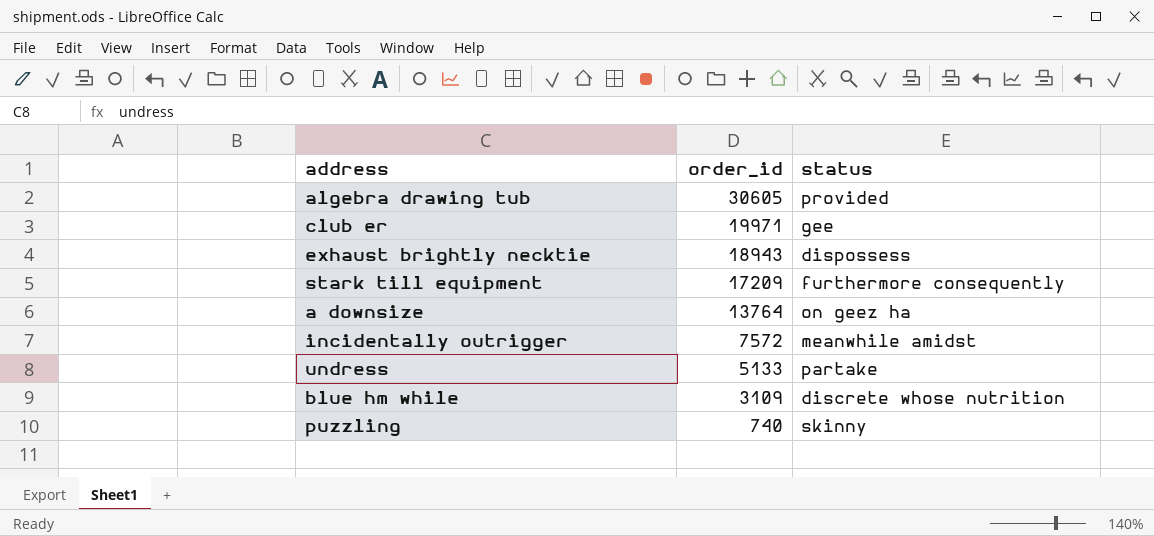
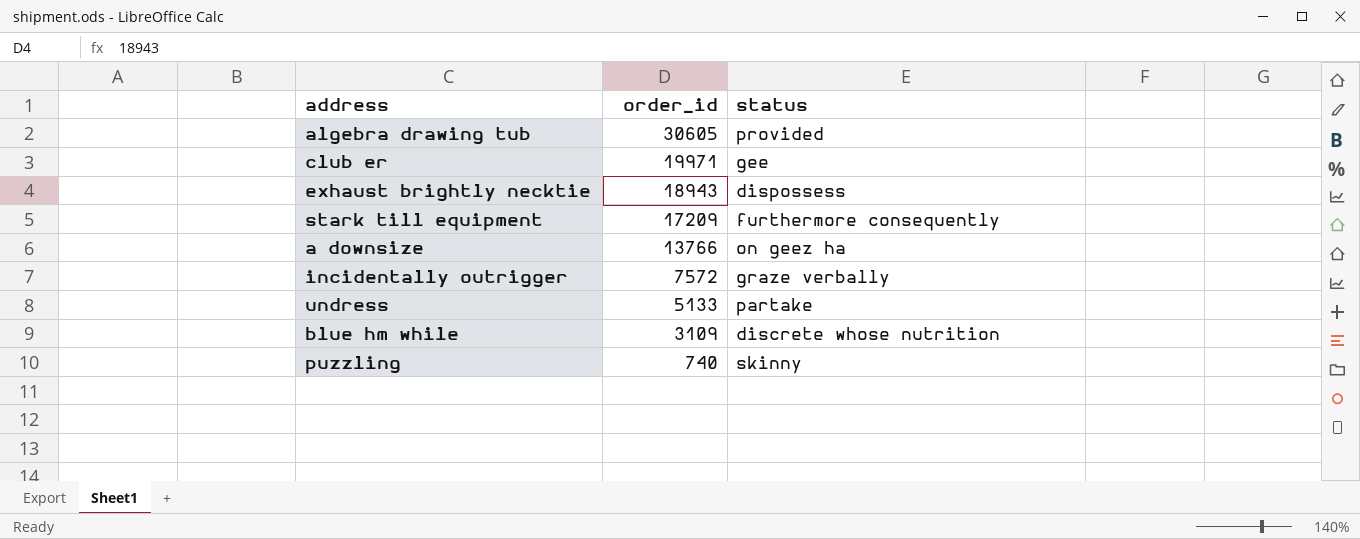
a downsize | order_id: 13764 -> 13766
incidentally outrigger | status: meanwhile amidst -> graze verbally

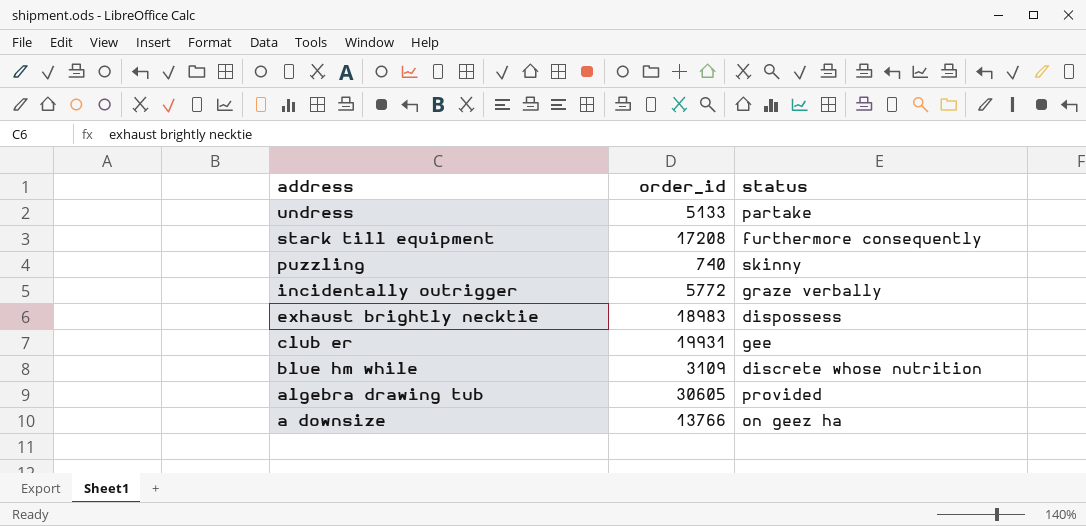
row order: order_id descending -> address descending
stark till equipment | order_id: 17209 -> 17208
incidentally outrigger | order_id: 7572 -> 5772
exhaust brightly necktie | order_id: 18943 -> 18983
club er | order_id: 19971 -> 19931

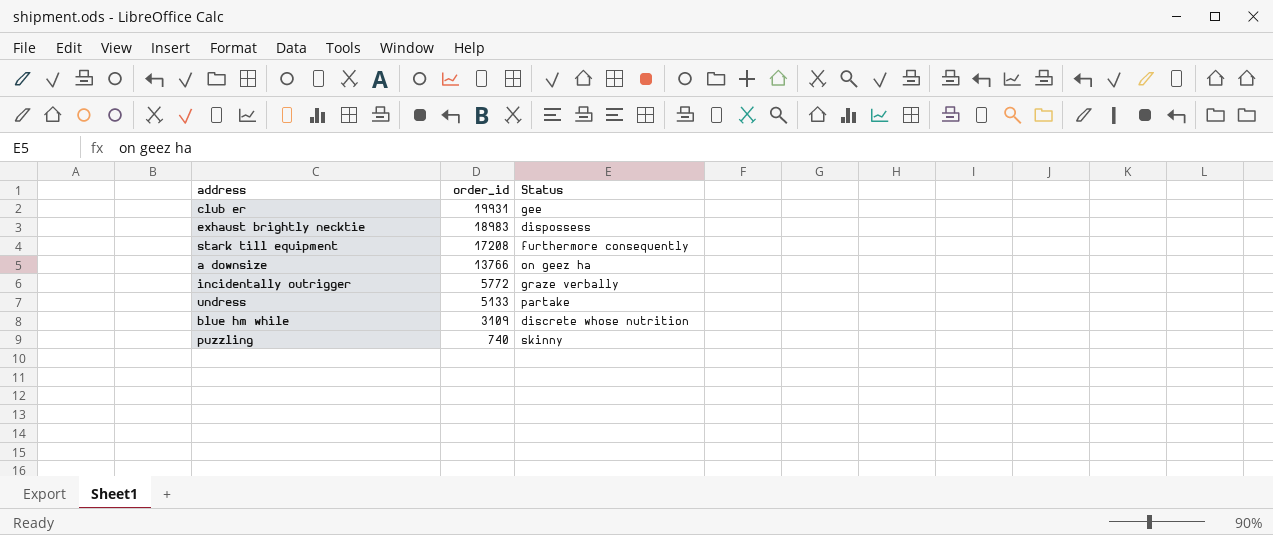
row order: address descending -> order_id descending
column name: status -> Status
row algebra drawing tub: 30605 | provided -> none

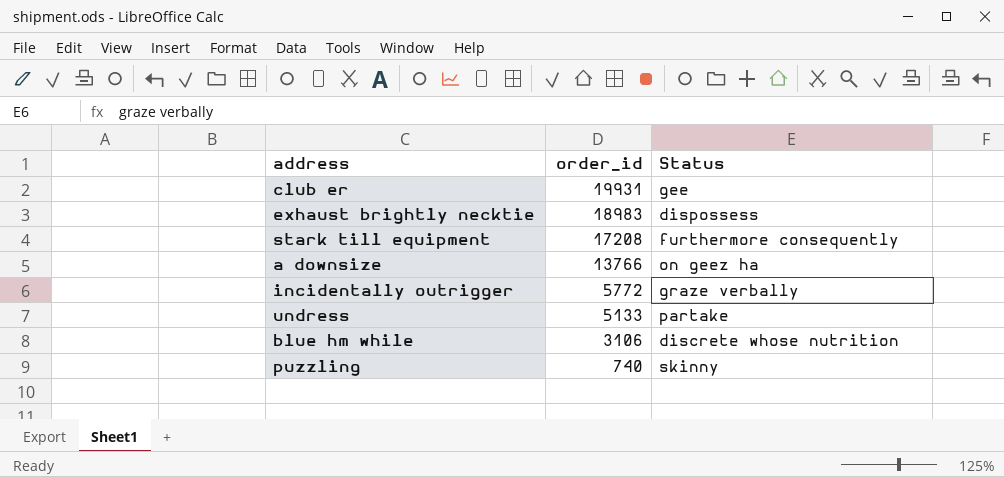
blue hm while | order_id: 3109 -> 3106

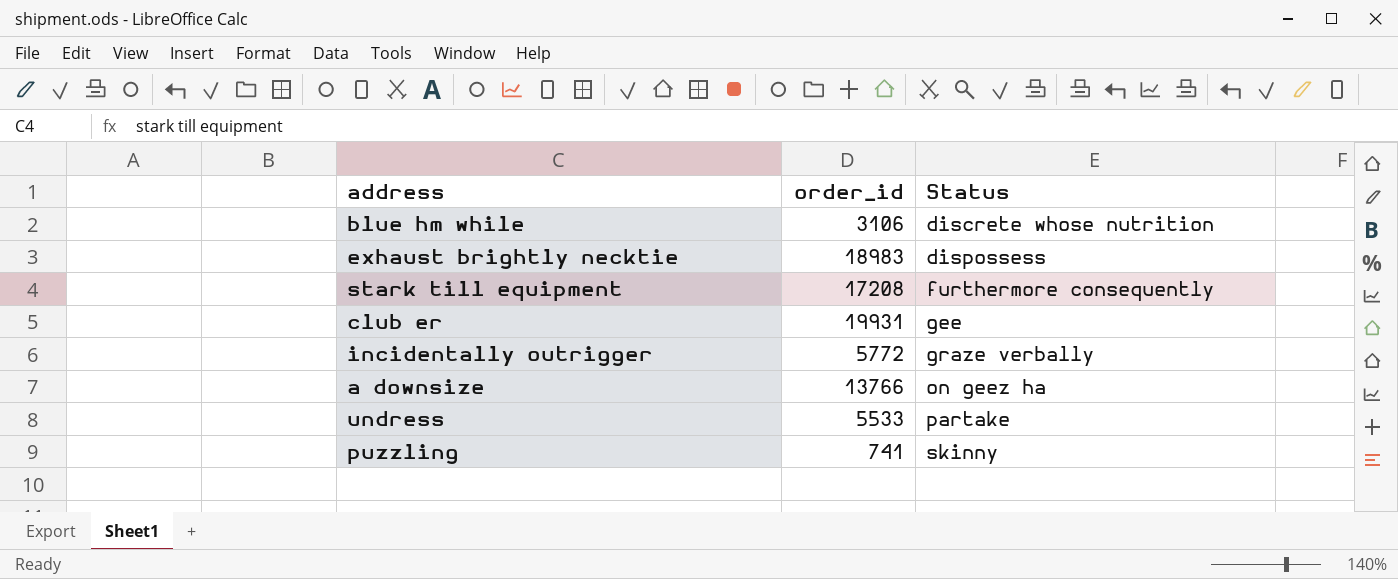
row order: order_id descending -> Status ascending
undress | order_id: 5133 -> 5533
puzzling | order_id: 740 -> 741

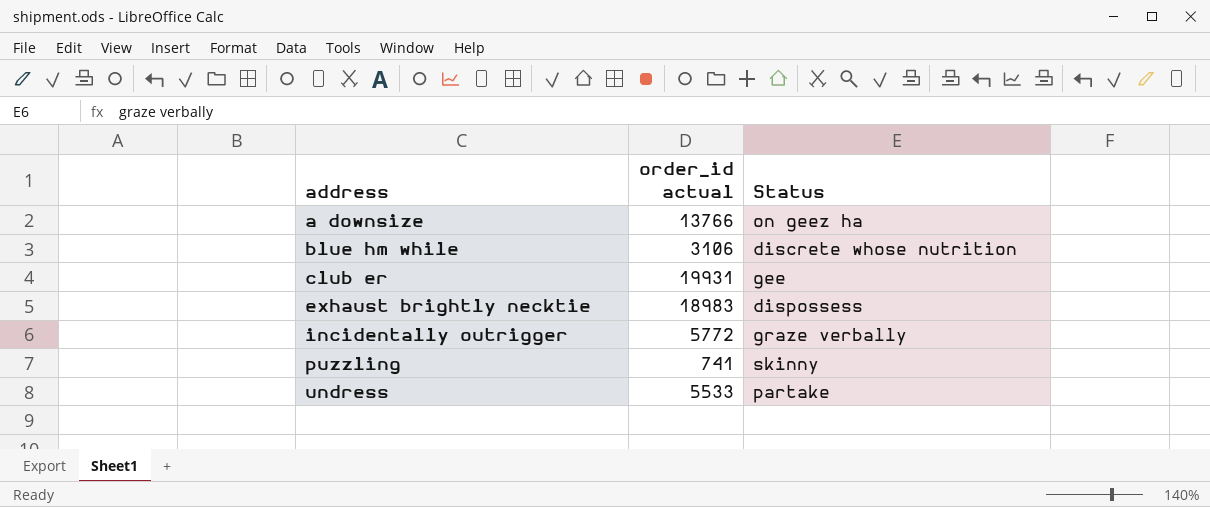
row order: Status ascending -> address ascending
column name: order_id -> order_id actual
row stark till equipment: 17208 | furthermore consequently -> none

